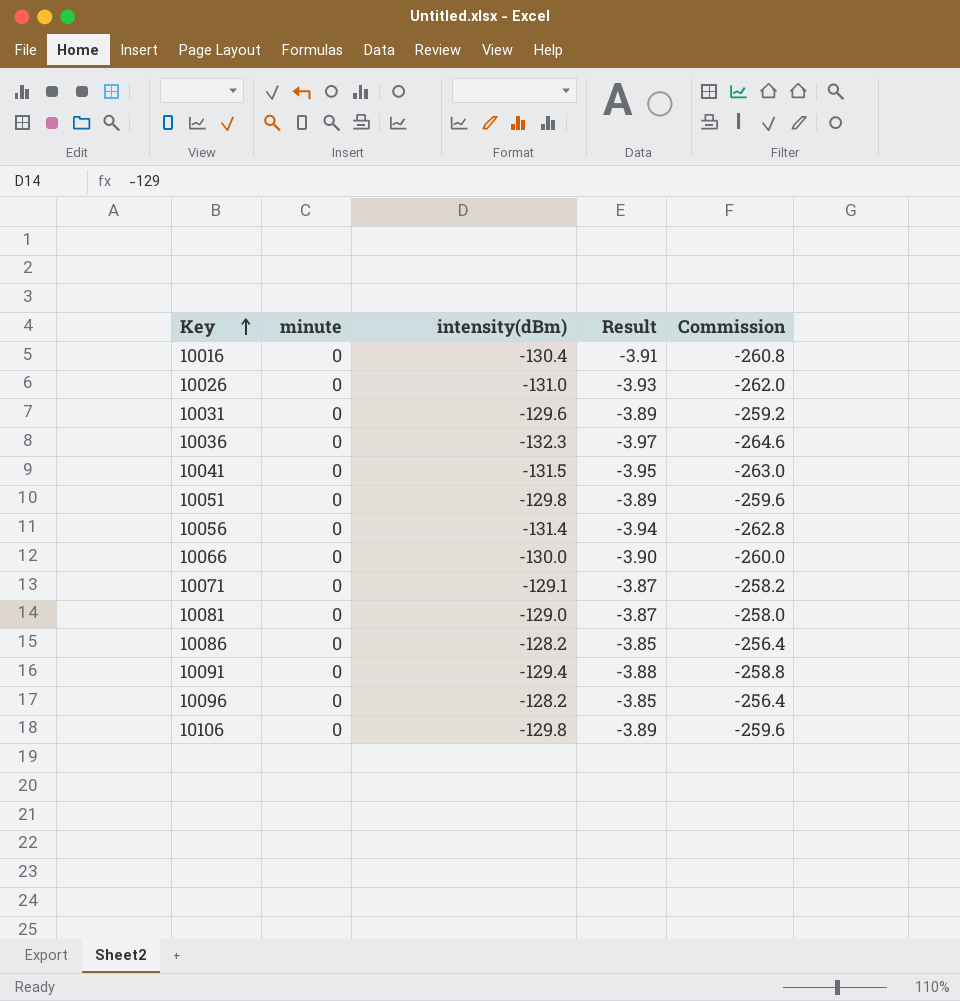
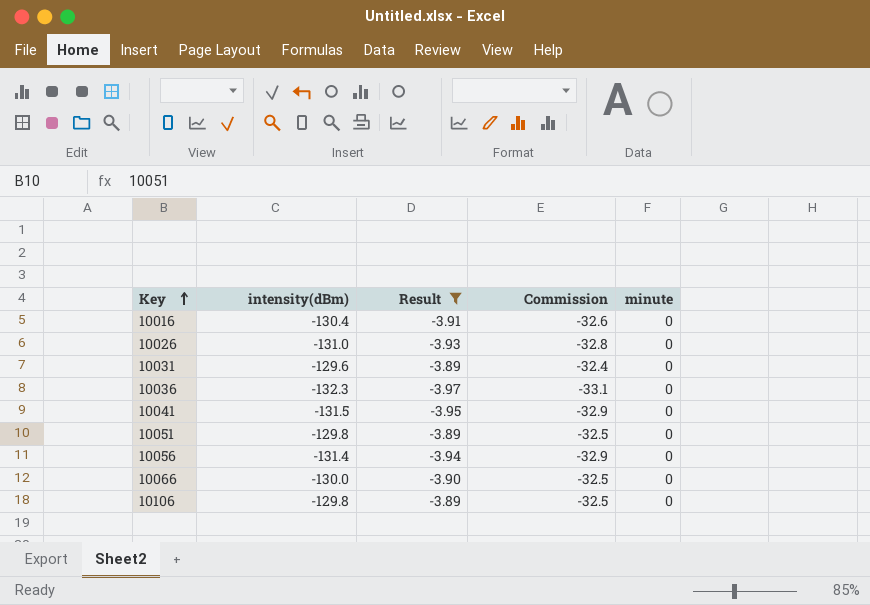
filter: none -> Result <= -3.89
column Commission | formula: [intensity(dBm)] * 2 -> [intensity(dBm)] * 0.25
column minute | position: 2 -> 5

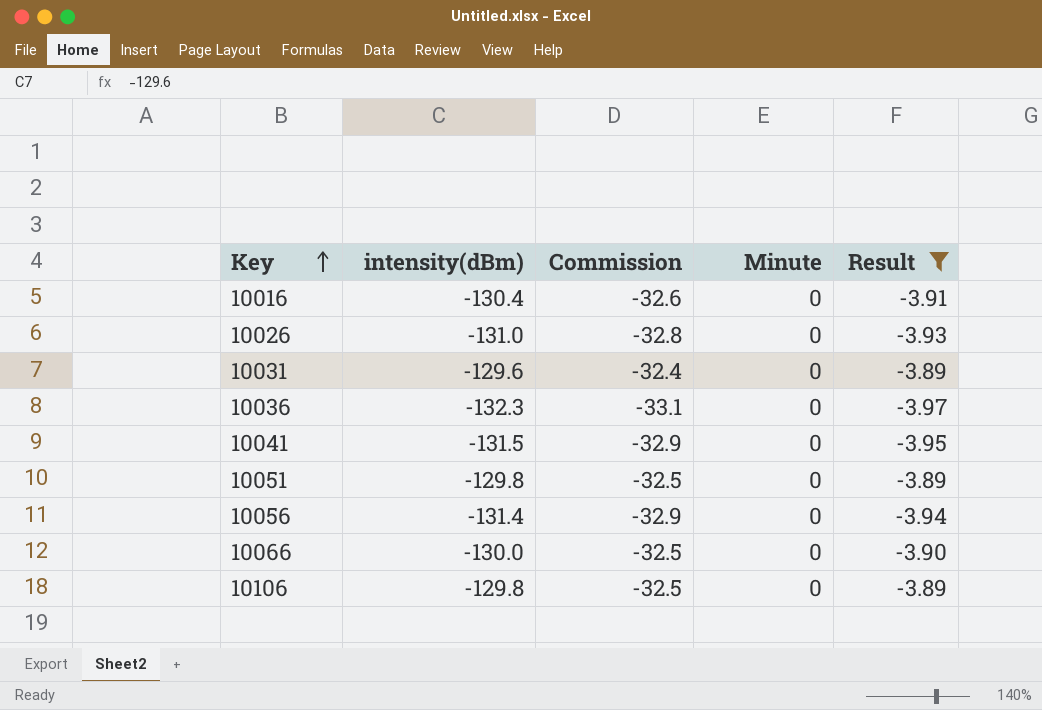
column name: minute -> Minute
column Result | position: 3 -> 5

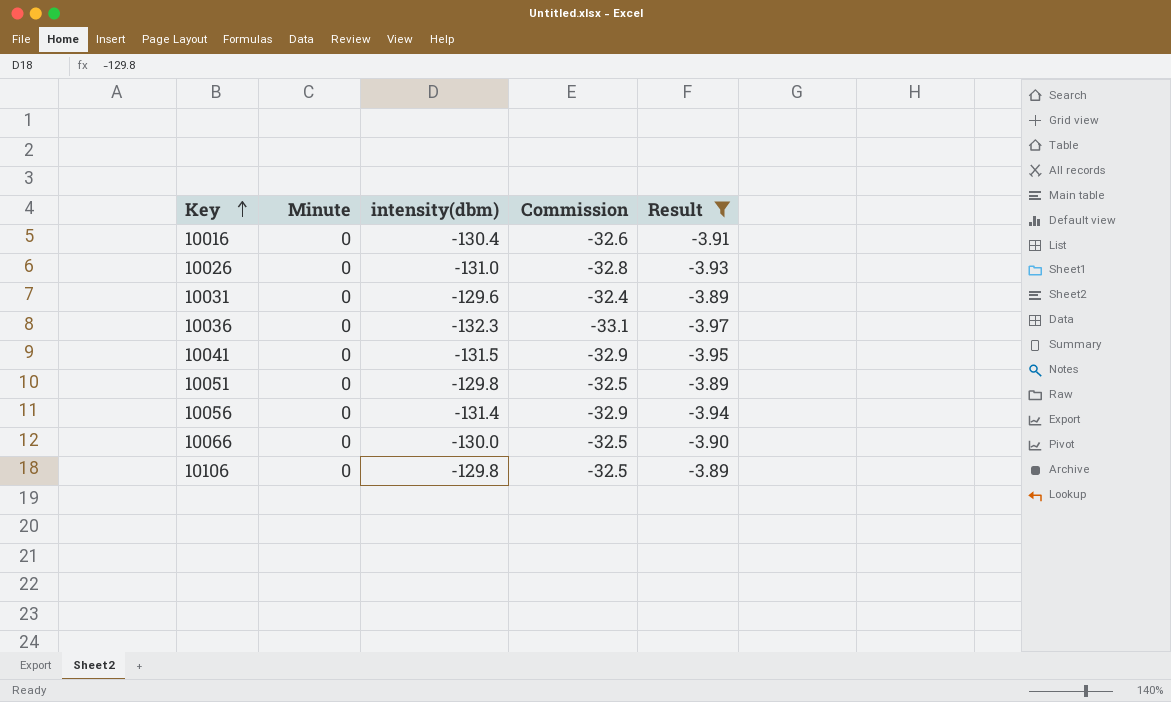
column Minute | position: 4 -> 2
column name: intensity(dBm) -> intensity(dbm)

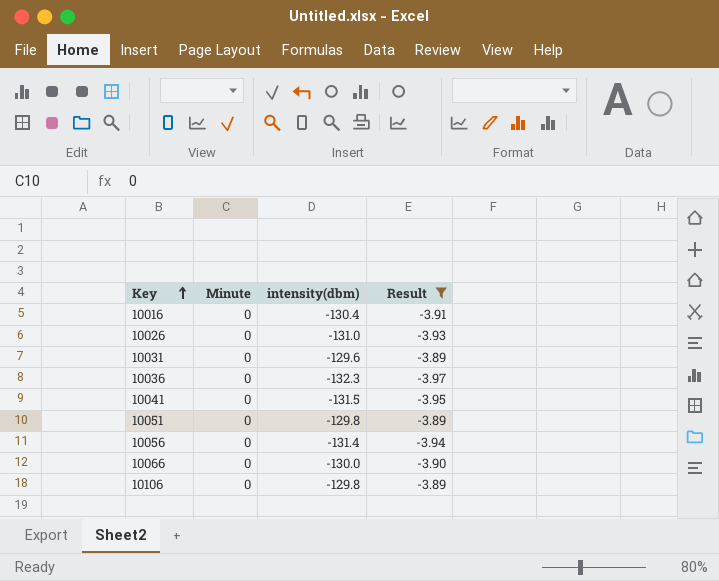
column Commission | formula: [intensity(dbm)] * 0.25 -> none

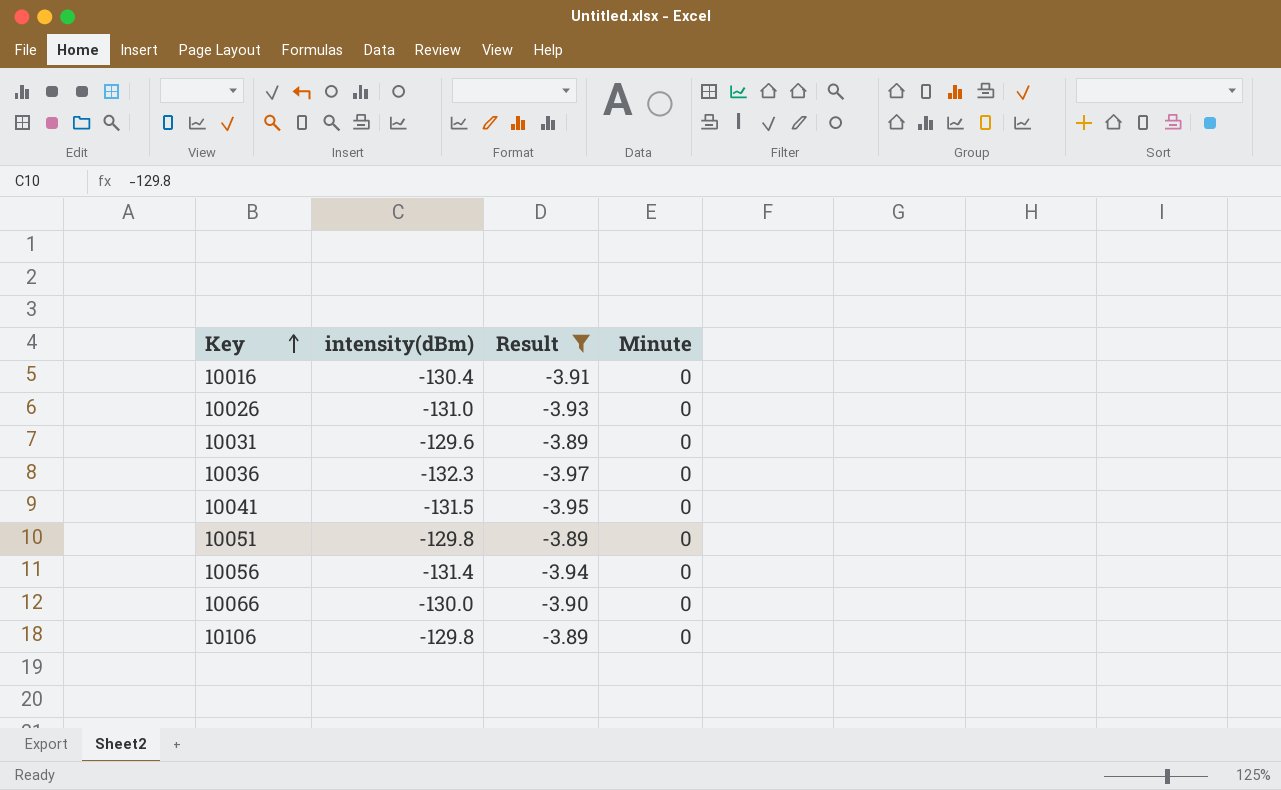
column name: intensity(dbm) -> intensity(dBm)
column Minute | position: 2 -> 4

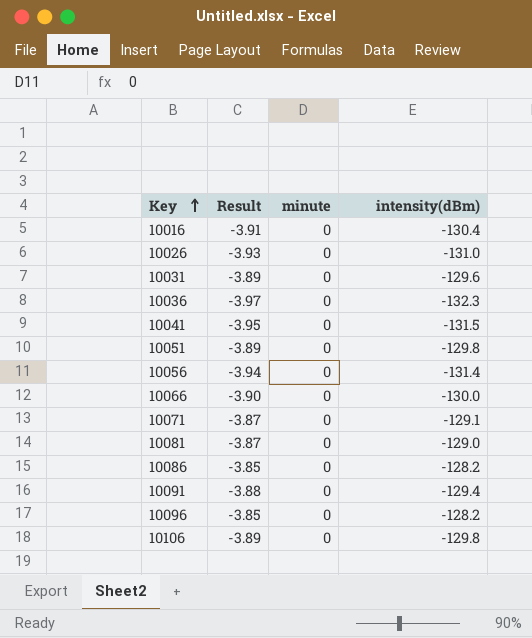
filter: Result <= -3.89 -> none
column name: Minute -> minute
column intensity(dBm) | position: 2 -> 4

